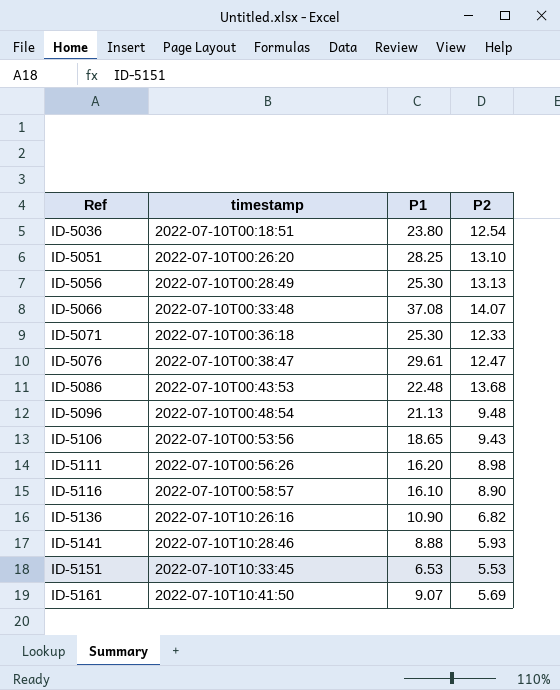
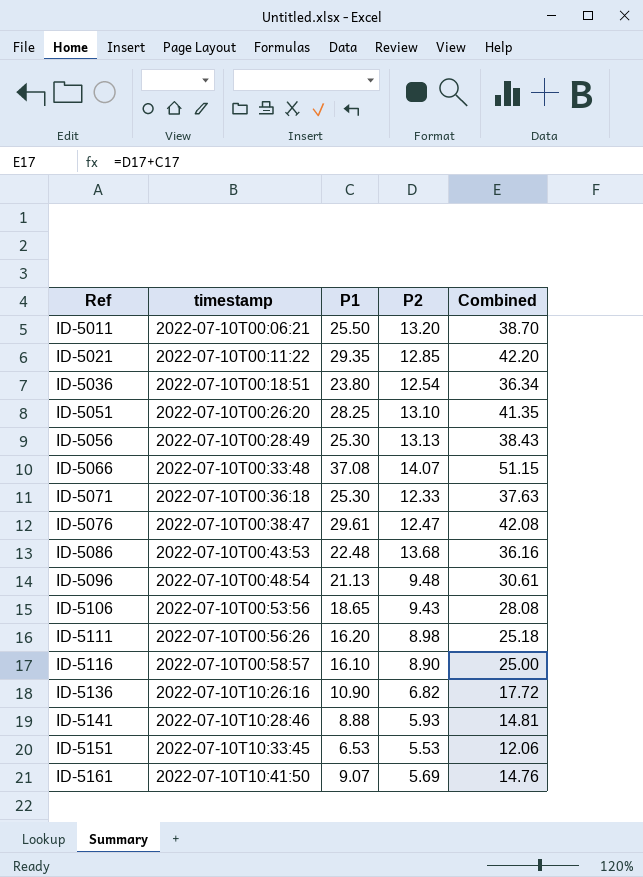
column Combined | formula: none -> [P1] + [P2]
row ID-5011: none -> 2022-07-10T00:06:21 | 25.50 | 13.20 | 38.70
row ID-5021: none -> 2022-07-10T00:11:22 | 29.35 | 12.85 | 42.20

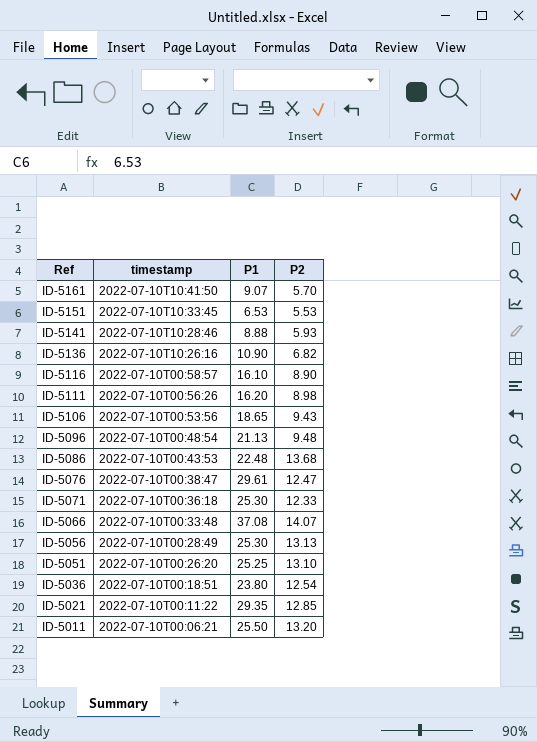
row order: Ref ascending -> Ref descending
column Combined | formula: [P1] + [P2] -> none
ID-5161 | P2: 5.69 -> 5.70
ID-5051 | P1: 28.25 -> 25.25

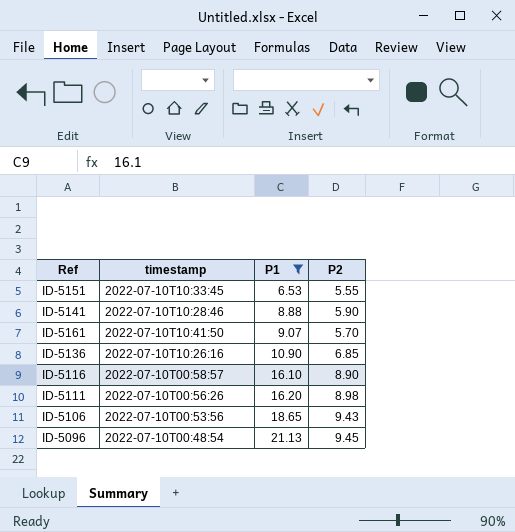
filter: none -> P1 <= 21.13
row order: Ref descending -> P1 ascending
ID-5151 | P2: 5.53 -> 5.55
ID-5141 | P2: 5.93 -> 5.90
ID-5136 | P2: 6.82 -> 6.85
ID-5096 | P2: 9.48 -> 9.45

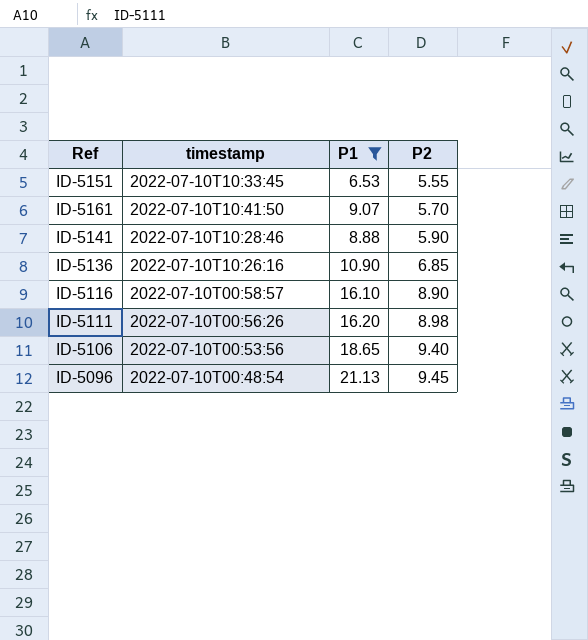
row order: P1 ascending -> P2 ascending
ID-5106 | P2: 9.43 -> 9.40

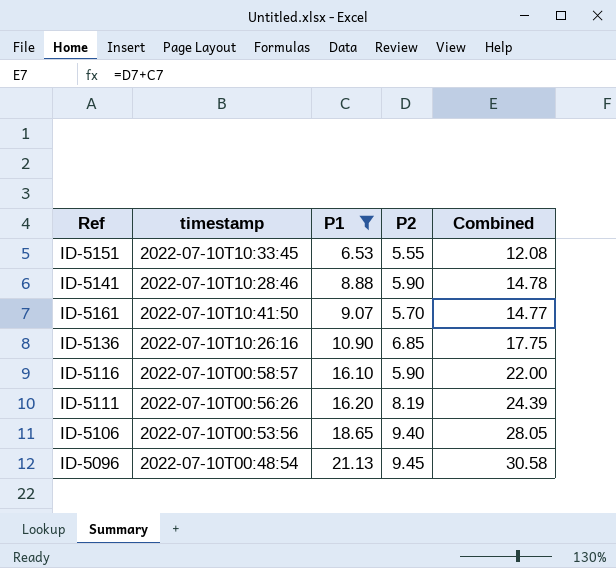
row order: P2 ascending -> P1 ascending
column Combined | formula: none -> [P1] + [P2]
ID-5116 | P2: 8.90 -> 5.90
ID-5111 | P2: 8.98 -> 8.19

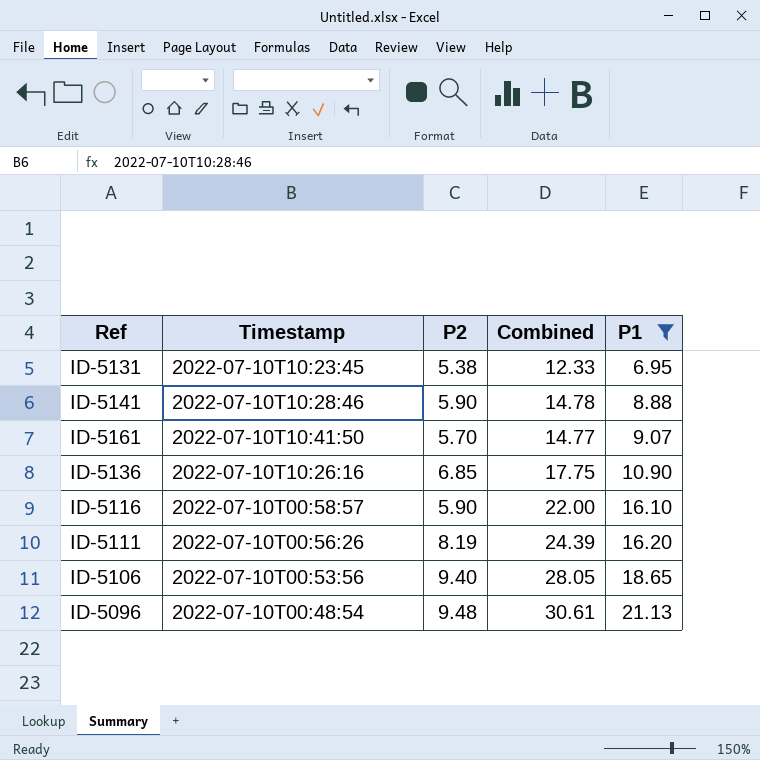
column name: timestamp -> Timestamp
column P1 | position: 3 -> 5
row ID-5151: 2022-07-10T10:33:45 | 6.53 | 5.55 | 12.08 -> none
row ID-5131: none -> 2022-07-10T10:23:45 | 5.38 | 12.33 | 6.95
ID-5096 | P2: 9.45 -> 9.48
ID-5096 | Combined: 30.58 -> 30.61

